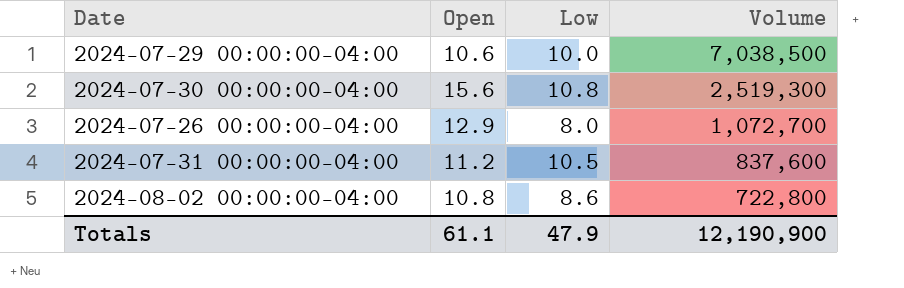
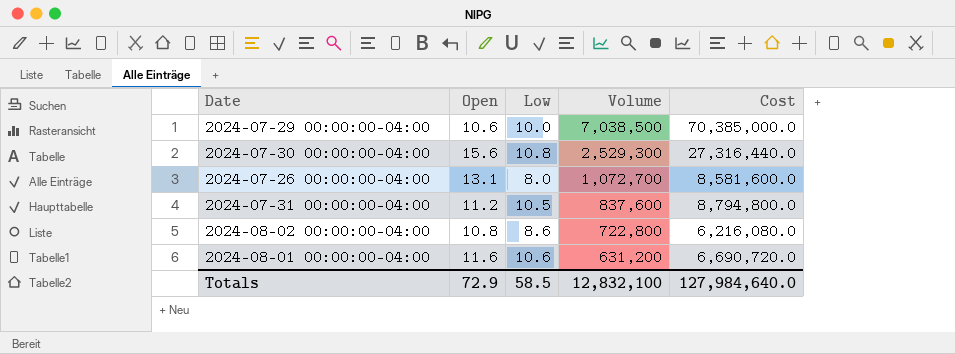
column Cost | formula: none -> [Low] * [Volume]
2024-07-30 00:00:00-04:00 | Volume: 2,519,300 -> 2,529,300
2024-07-26 00:00:00-04:00 | Open: 12.9 -> 13.1
row 2024-08-01 00:00:00-04:00: none -> 11.6 | 10.6 | 631,200 | 6,690,720.0
Totals | Open: 61.1 -> 72.9
Totals | Low: 47.9 -> 58.5
Totals | Volume: 12,190,900 -> 12,832,100

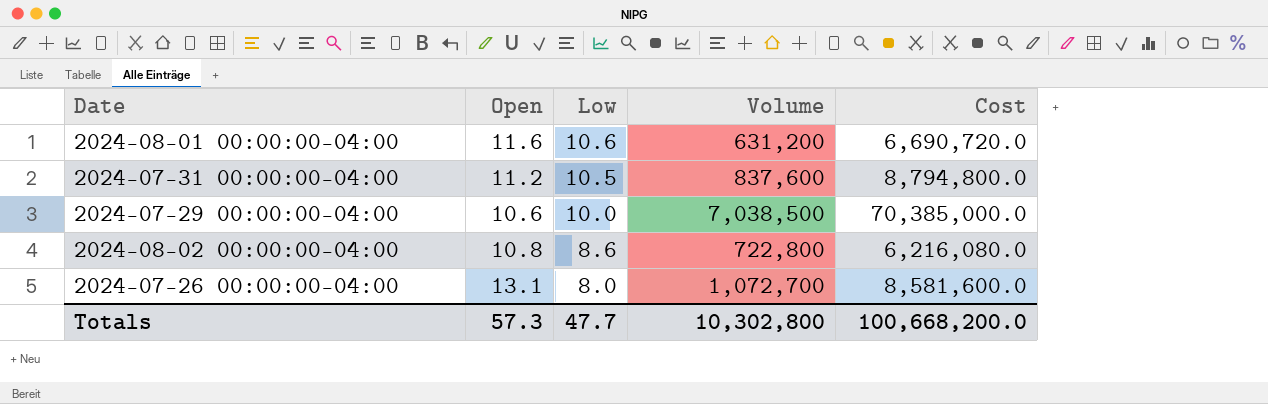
row order: Volume descending -> Low descending
row 2024-07-30 00:00:00-04:00: 15.6 | 10.8 | 2,529,300 | 27,316,440.0 -> none
Totals | Open: 72.9 -> 57.3
Totals | Low: 58.5 -> 47.7
Totals | Volume: 12,832,100 -> 10,302,800
Totals | Cost: 127,984,640.0 -> 100,668,200.0

